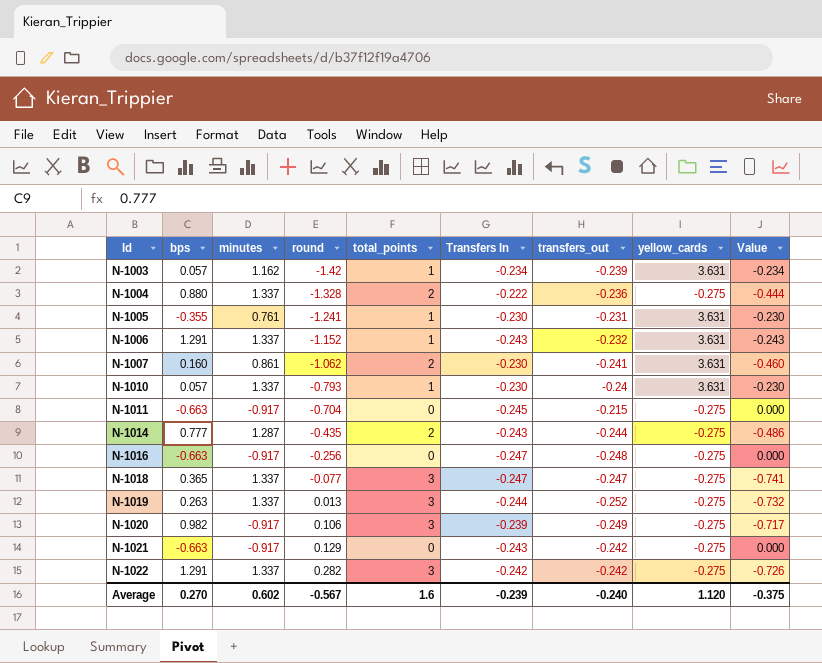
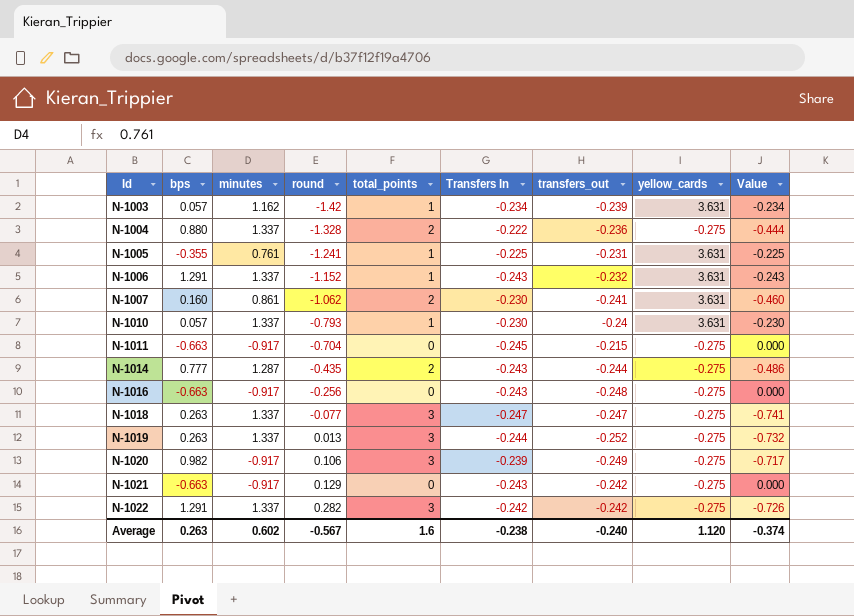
N-1005 | Transfers In: -0.230 -> -0.225
N-1005 | Value: -0.230 -> -0.225
N-1016 | Transfers In: -0.247 -> -0.243
N-1018 | bps: 0.365 -> 0.263
Average | bps: 0.270 -> 0.263
Average | Transfers In: -0.239 -> -0.238
Average | Value: -0.375 -> -0.374

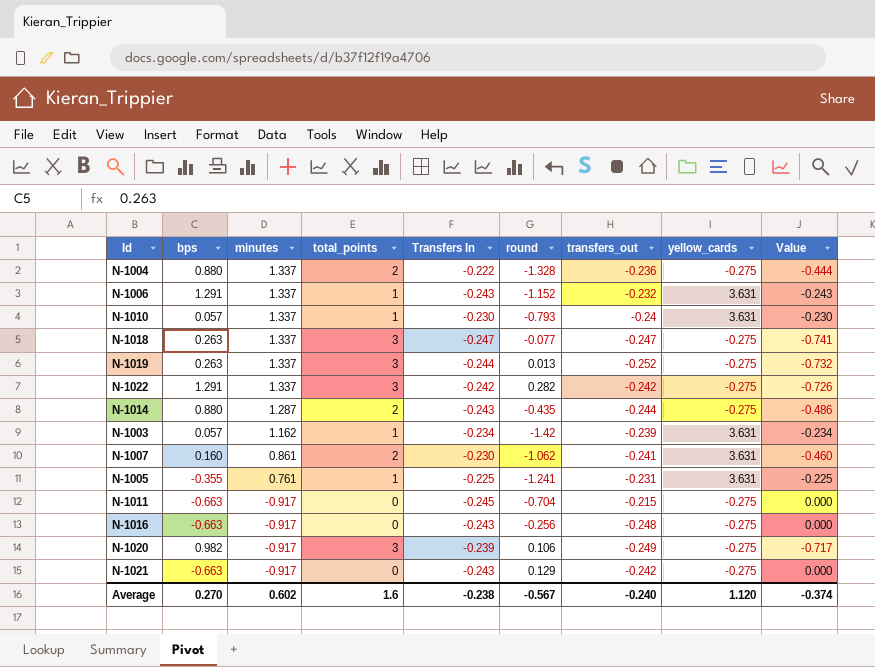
row order: Id ascending -> minutes descending
column round | position: 4 -> 6
N-1014 | bps: 0.777 -> 0.880
Average | bps: 0.263 -> 0.270

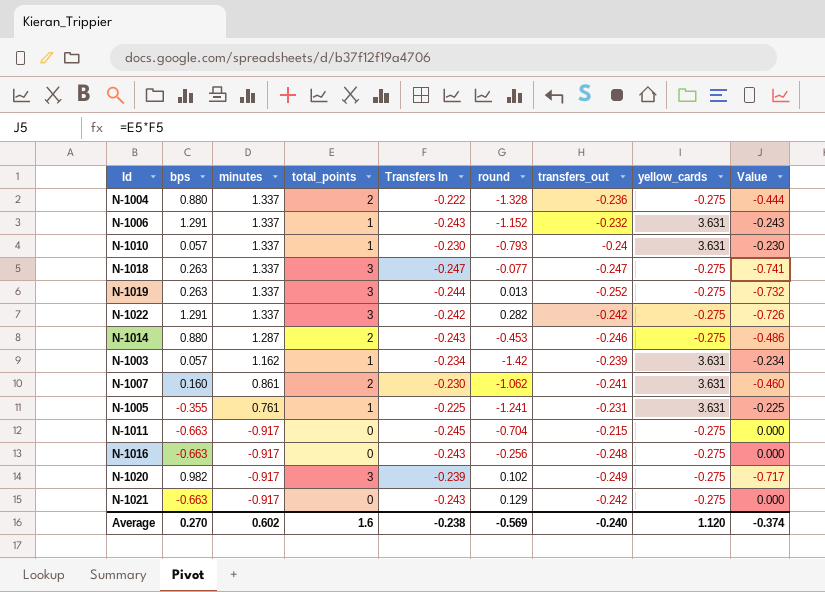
N-1014 | round: -0.435 -> -0.453
N-1014 | transfers_out: -0.244 -> -0.246
N-1020 | round: 0.106 -> 0.102
Average | round: -0.567 -> -0.569

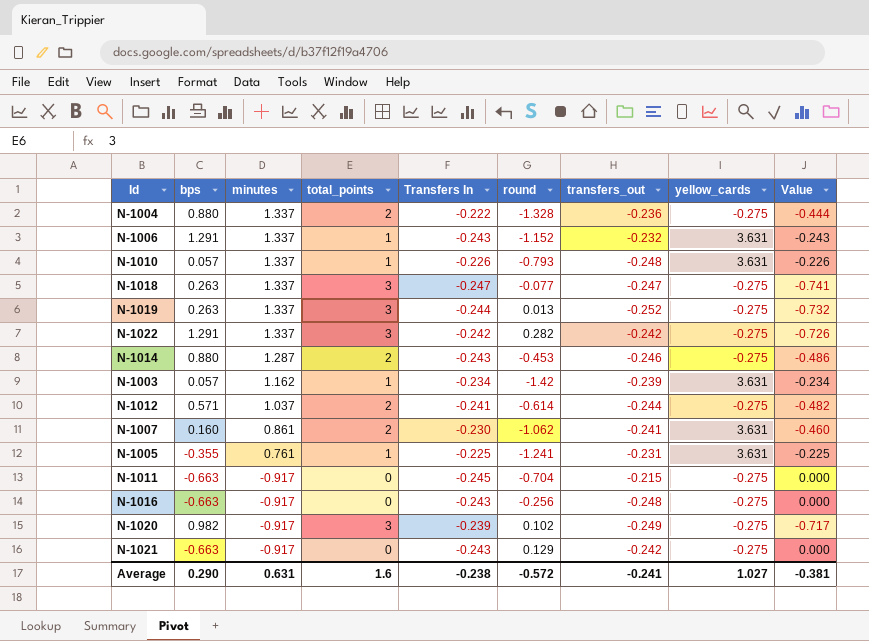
N-1010 | Transfers In: -0.230 -> -0.226
N-1010 | transfers_out: -0.24 -> -0.248
N-1010 | Value: -0.230 -> -0.226
row N-1012: none -> 0.571 | 1.037 | 2 | -0.241 | -0.614 | -0.244 | -0.275 | -0.482
Average | bps: 0.270 -> 0.290
Average | minutes: 0.602 -> 0.631
Average | round: -0.569 -> -0.572
Average | transfers_out: -0.240 -> -0.241
Average | yellow_cards: 1.120 -> 1.027
Average | Value: -0.374 -> -0.381

